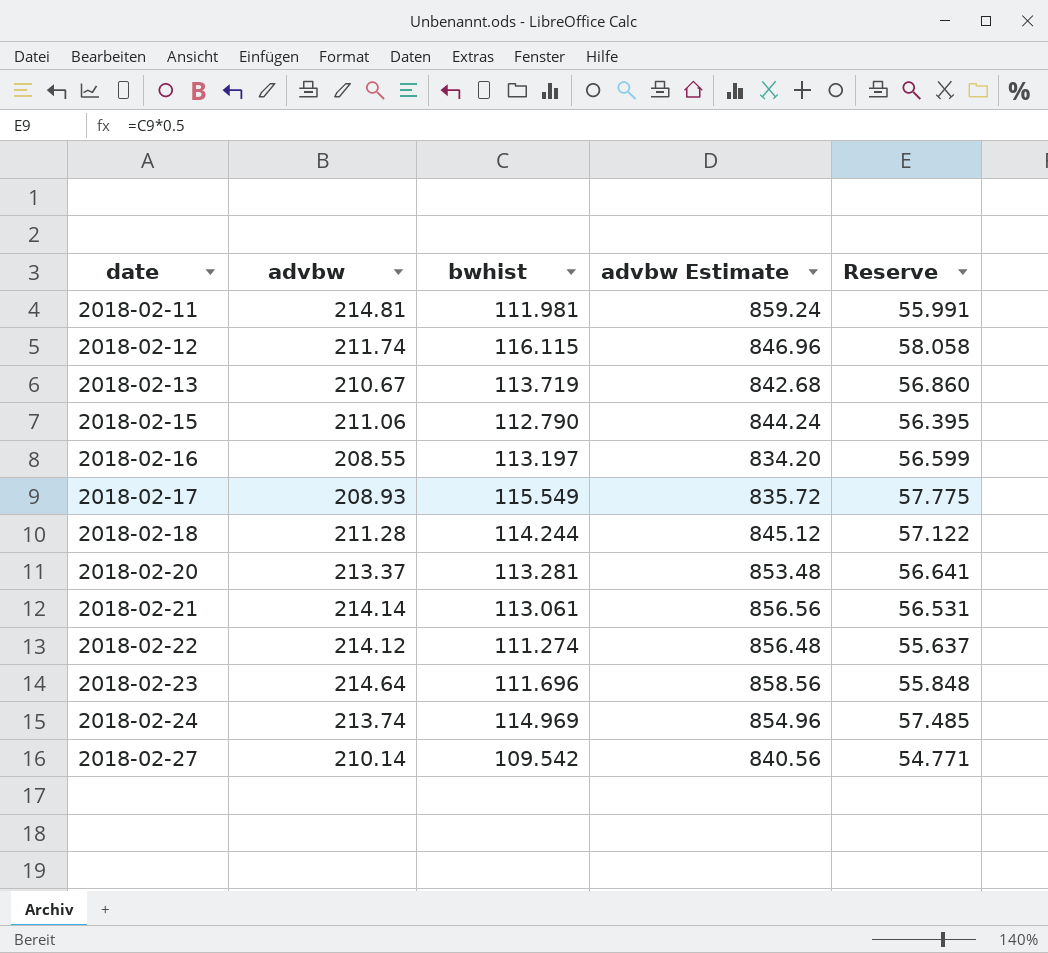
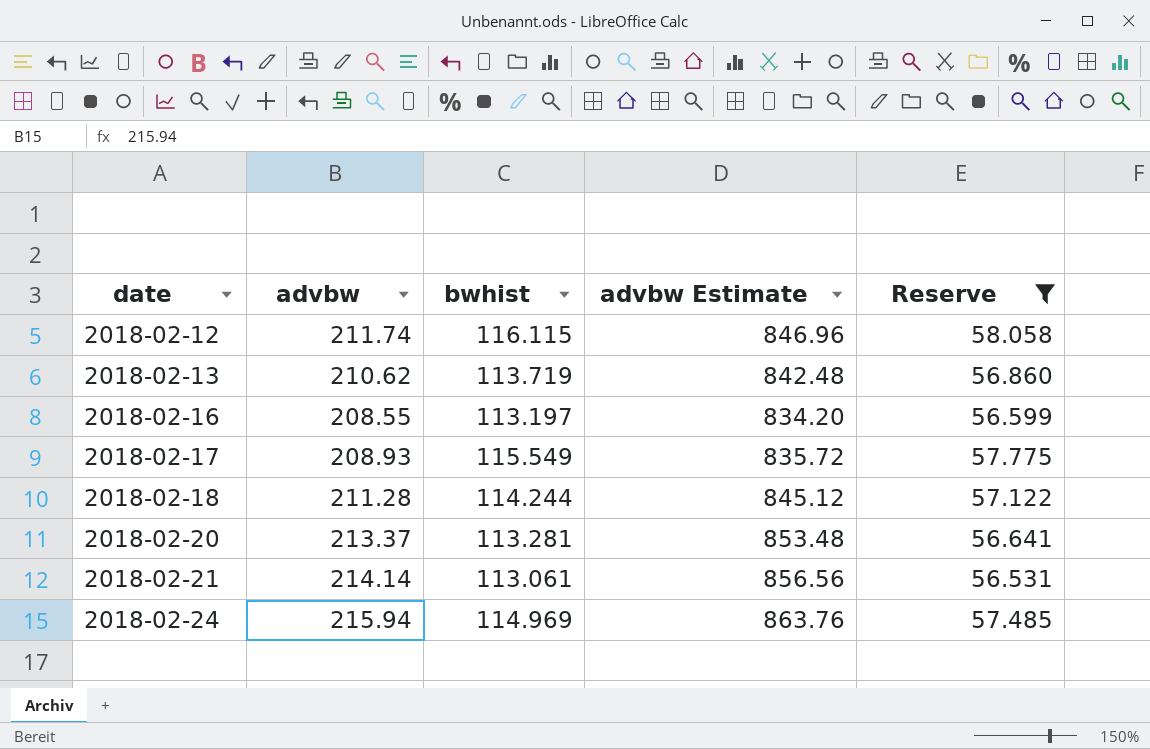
filter: none -> Reserve >= 56.531
2018-02-13 | advbw: 210.67 -> 210.62
2018-02-13 | advbw Estimate: 842.68 -> 842.48
2018-02-24 | advbw: 213.74 -> 215.94
2018-02-24 | advbw Estimate: 854.96 -> 863.76

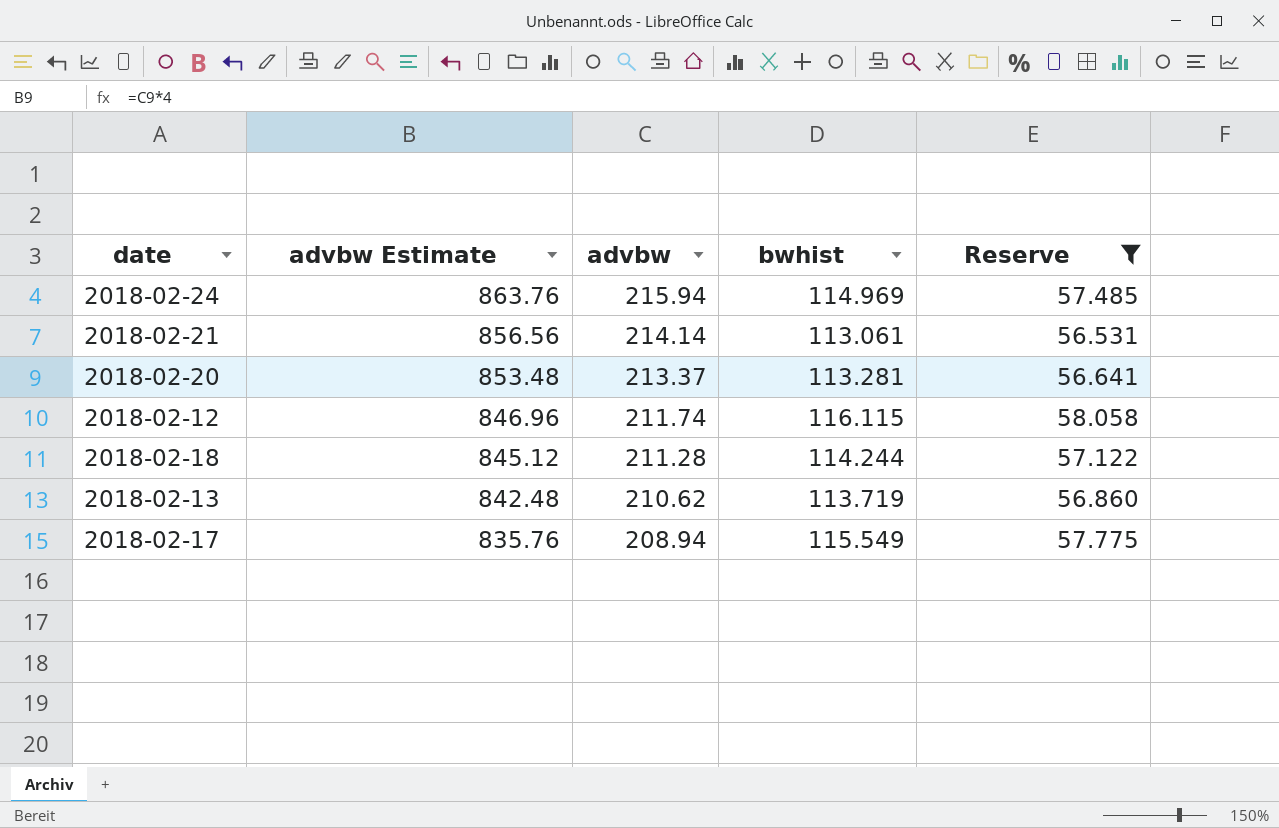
row order: date ascending -> advbw Estimate descending
column advbw Estimate | position: 4 -> 2
row 2018-02-16: 208.55 | 113.197 | 834.20 | 56.599 -> none
2018-02-17 | advbw Estimate: 835.72 -> 835.76
2018-02-17 | advbw: 208.93 -> 208.94

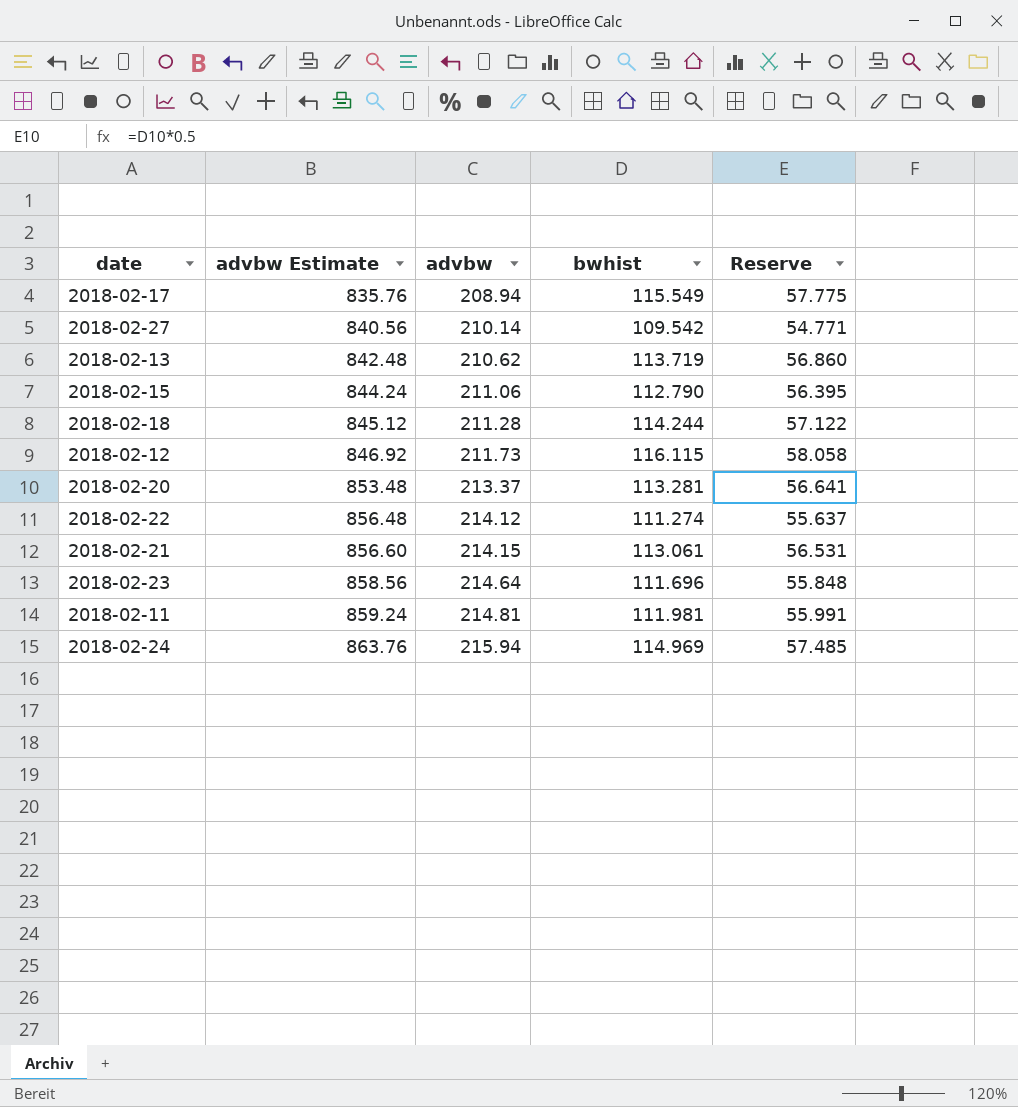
filter: Reserve >= 56.531 -> none
row order: advbw Estimate descending -> advbw Estimate ascending
2018-02-12 | advbw Estimate: 846.96 -> 846.92
2018-02-12 | advbw: 211.74 -> 211.73
2018-02-21 | advbw Estimate: 856.56 -> 856.60
2018-02-21 | advbw: 214.14 -> 214.15

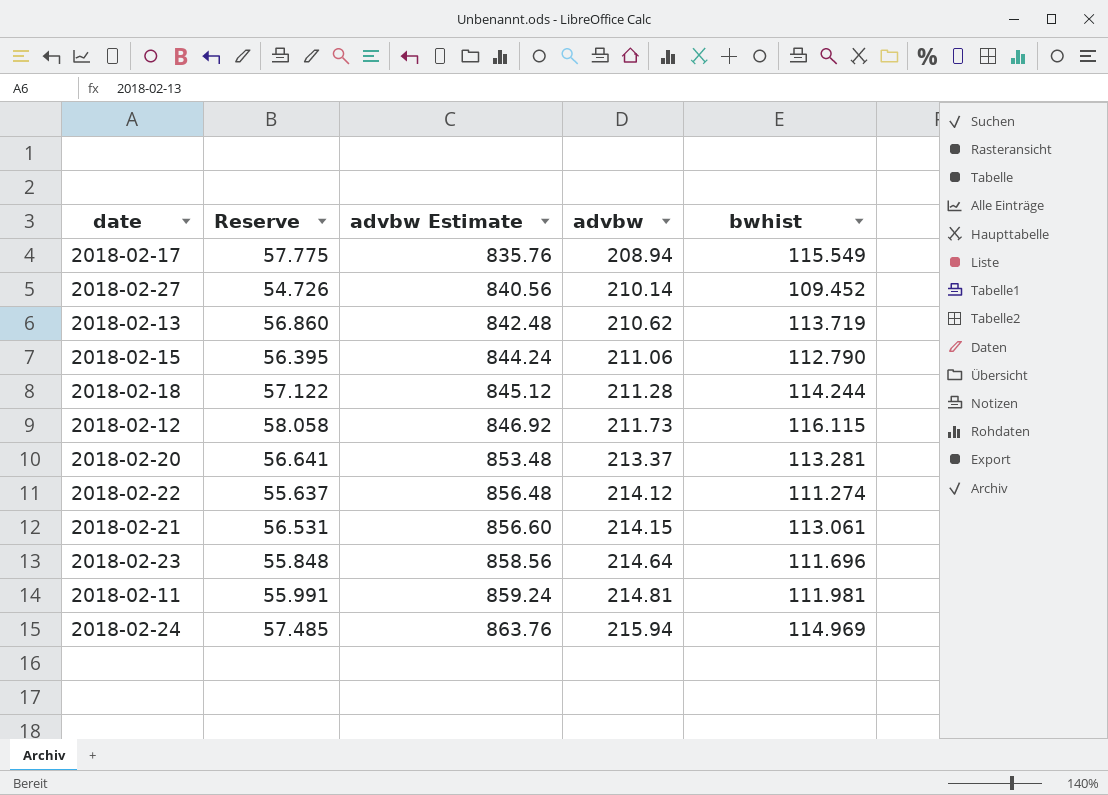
column Reserve | position: 5 -> 2
2018-02-27 | Reserve: 54.771 -> 54.726
2018-02-27 | bwhist: 109.542 -> 109.452

